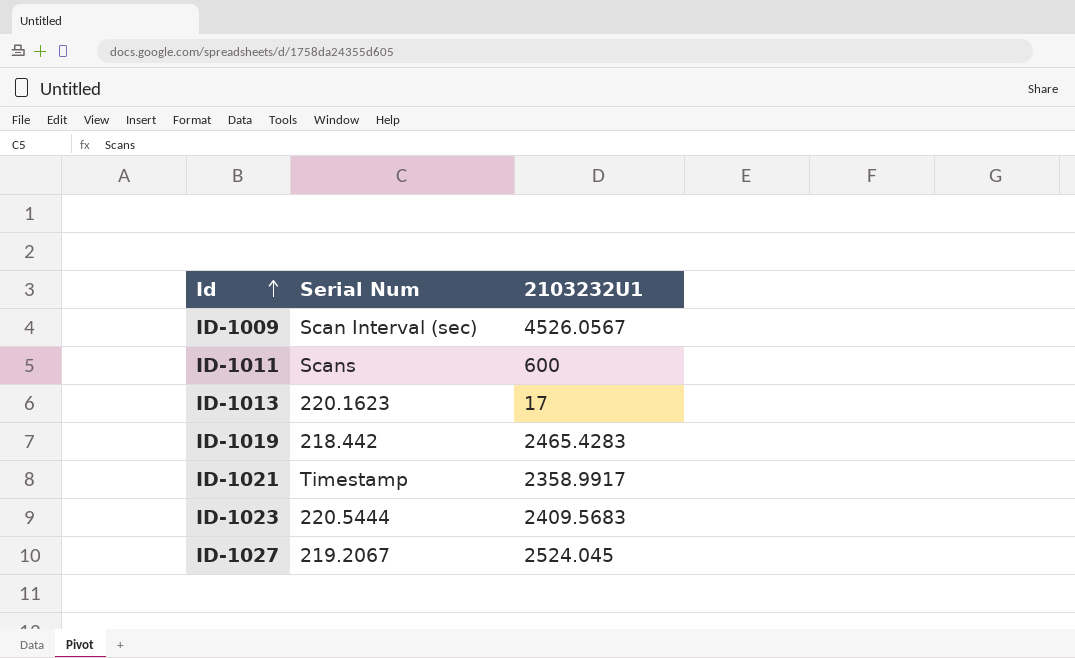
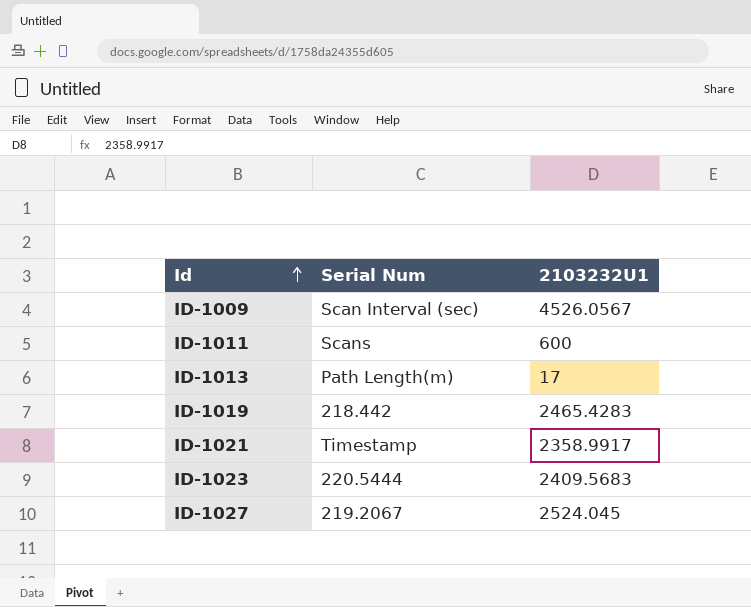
ID-1013 | Serial Num: 220.1623 -> Path Length(m)

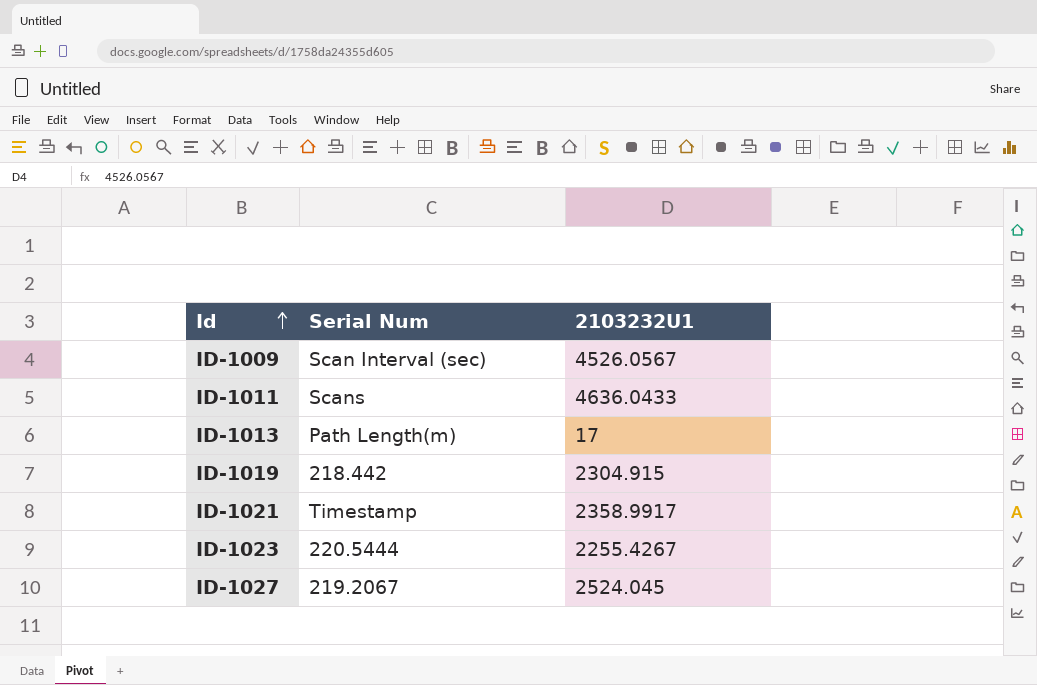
ID-1011 | 2103232U1: 600 -> 4636.0433
ID-1019 | 2103232U1: 2465.4283 -> 2304.915
ID-1023 | 2103232U1: 2409.5683 -> 2255.4267

